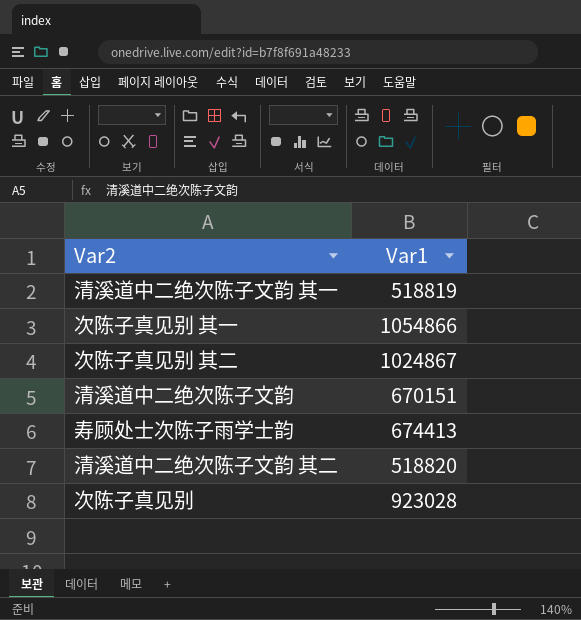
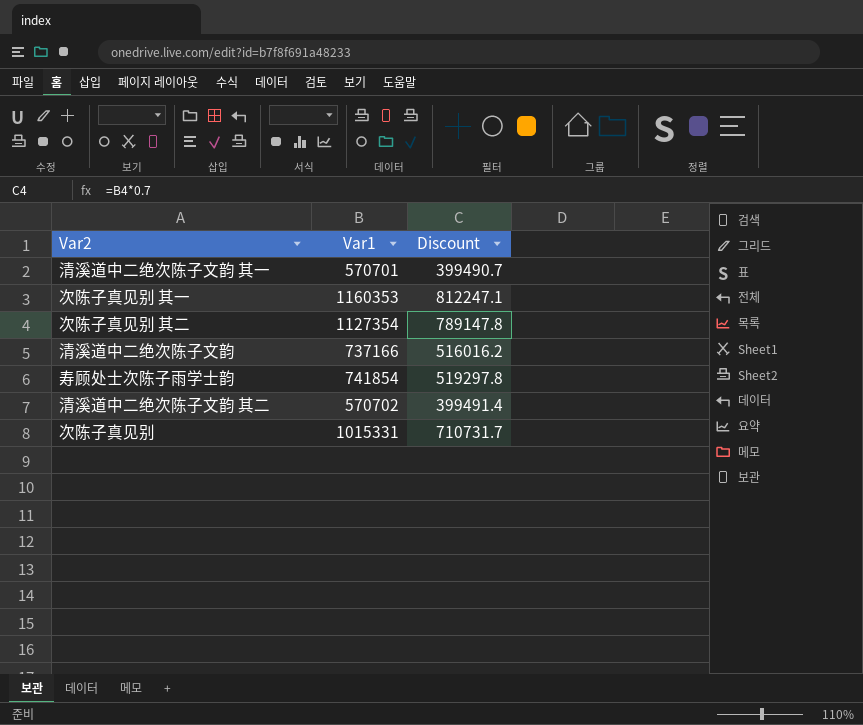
column Discount | formula: none -> [Var1] * 0.7
清溪道中二绝次陈子文韵 其一 | Var1: 518819 -> 570701
次陈子真见别 其一 | Var1: 1054866 -> 1160353
次陈子真见别 其二 | Var1: 1024867 -> 1127354
清溪道中二绝次陈子文韵 | Var1: 670151 -> 737166
寿顾处士次陈子雨学士韵 | Var1: 674413 -> 741854
清溪道中二绝次陈子文韵 其二 | Var1: 518820 -> 570702
次陈子真见别 | Var1: 923028 -> 1015331

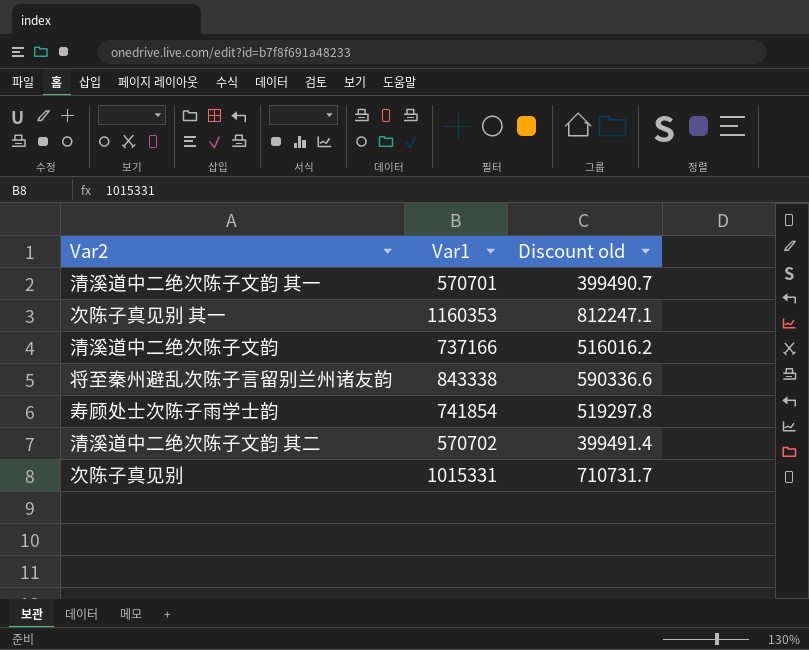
column name: Discount -> Discount old
row 次陈子真见别 其二: 1127354 | 789147.8 -> none
row 将至秦州避乱次陈子言留别兰州诸友韵: none -> 843338 | 590336.6

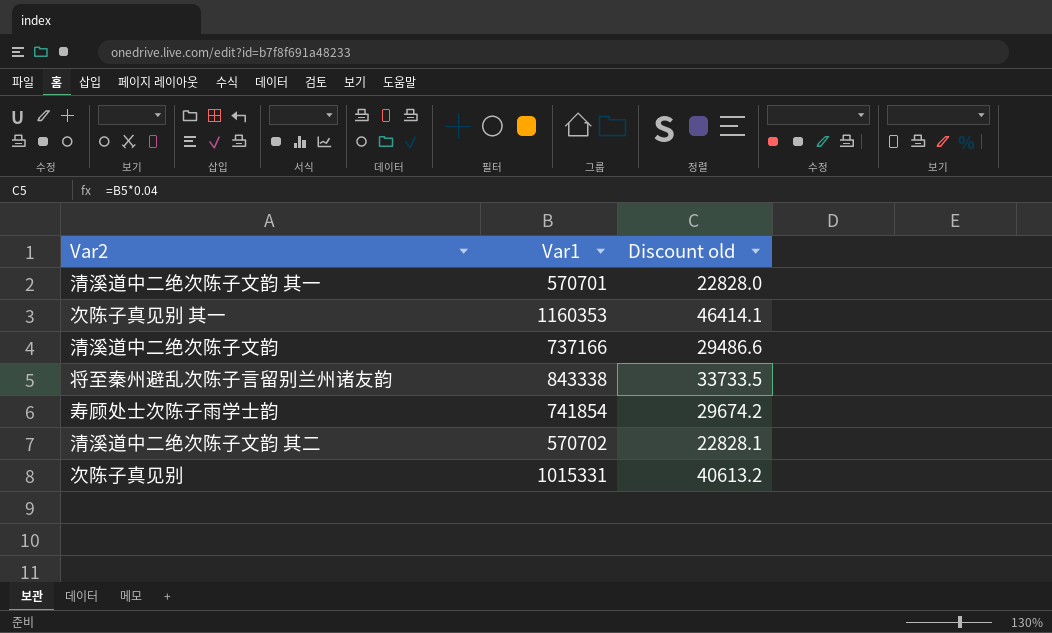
column Discount old | formula: [Var1] * 0.7 -> [Var1] * 0.04

